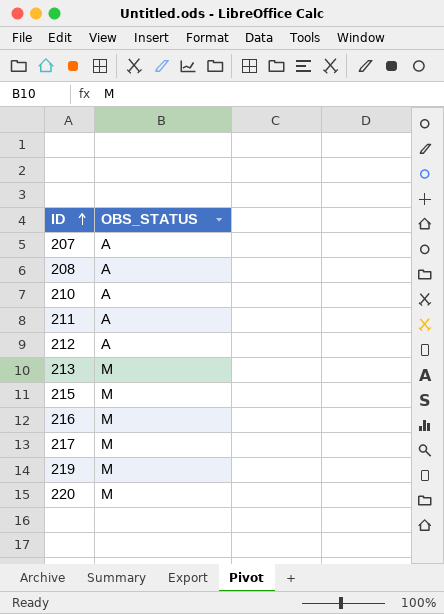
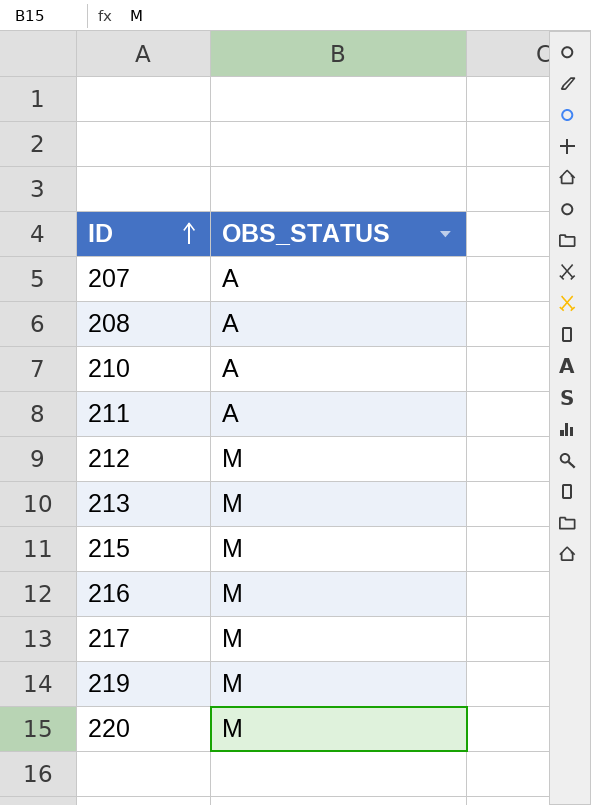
212 | OBS_STATUS: A -> M

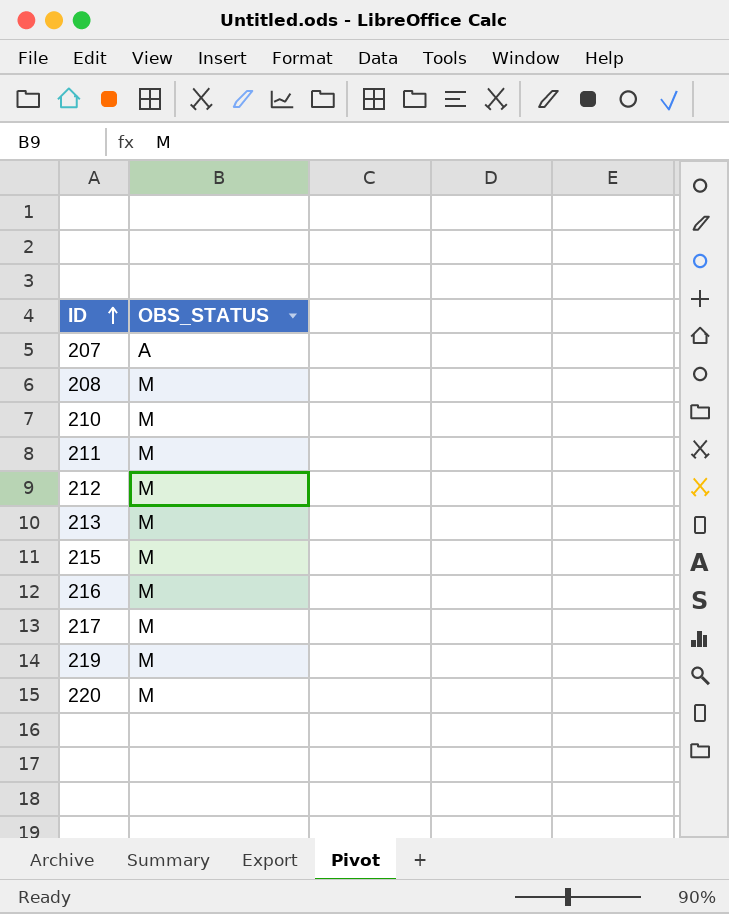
208 | OBS_STATUS: A -> M
210 | OBS_STATUS: A -> M
211 | OBS_STATUS: A -> M

